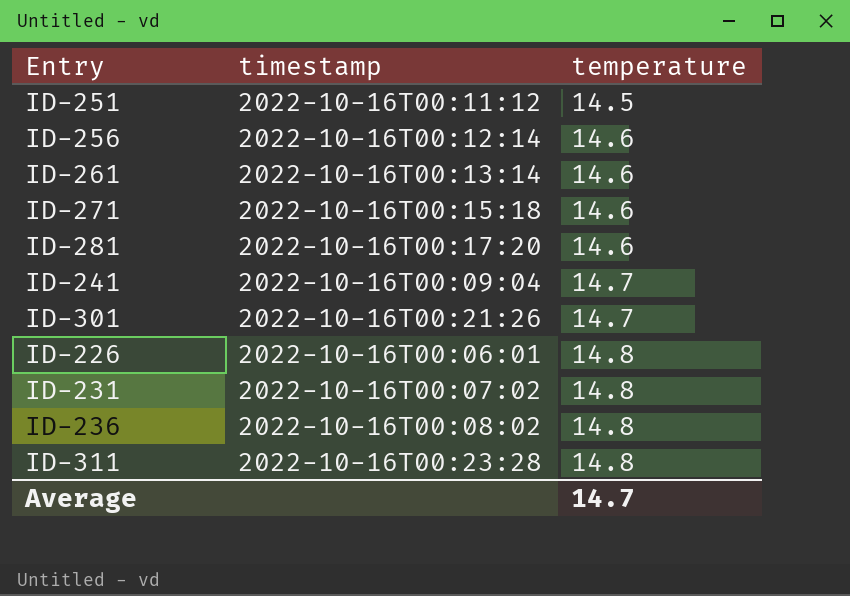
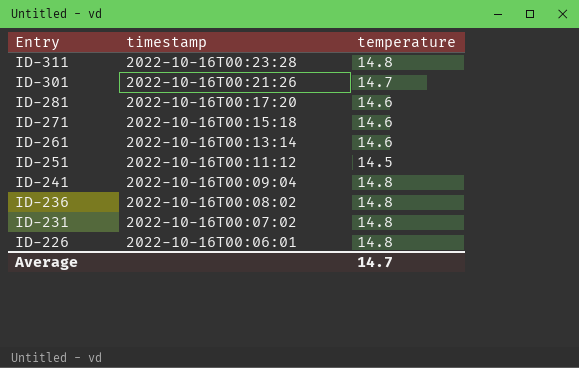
row order: temperature ascending -> Entry descending
row ID-256: 2022-10-16T00:12:14 | 14.6 -> none
ID-241 | temperature: 14.7 -> 14.8

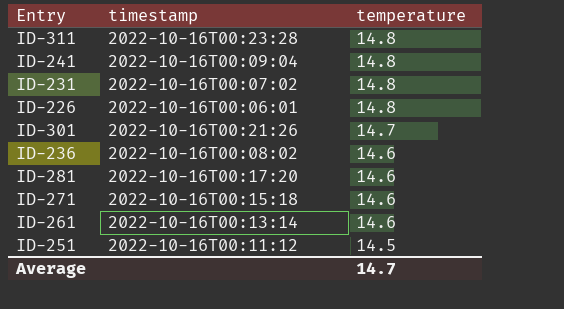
row order: Entry descending -> temperature descending
ID-236 | temperature: 14.8 -> 14.6

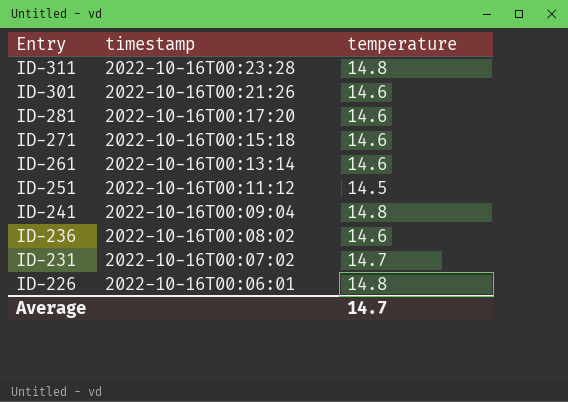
row order: temperature descending -> Entry descending
ID-301 | temperature: 14.7 -> 14.6
ID-231 | temperature: 14.8 -> 14.7

